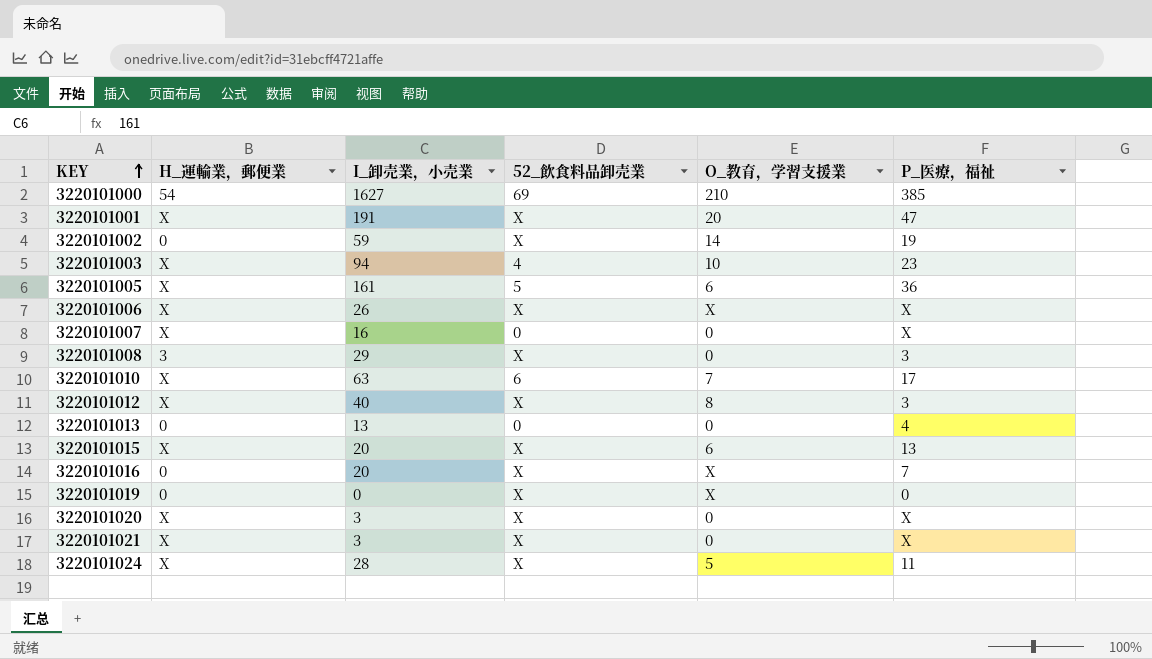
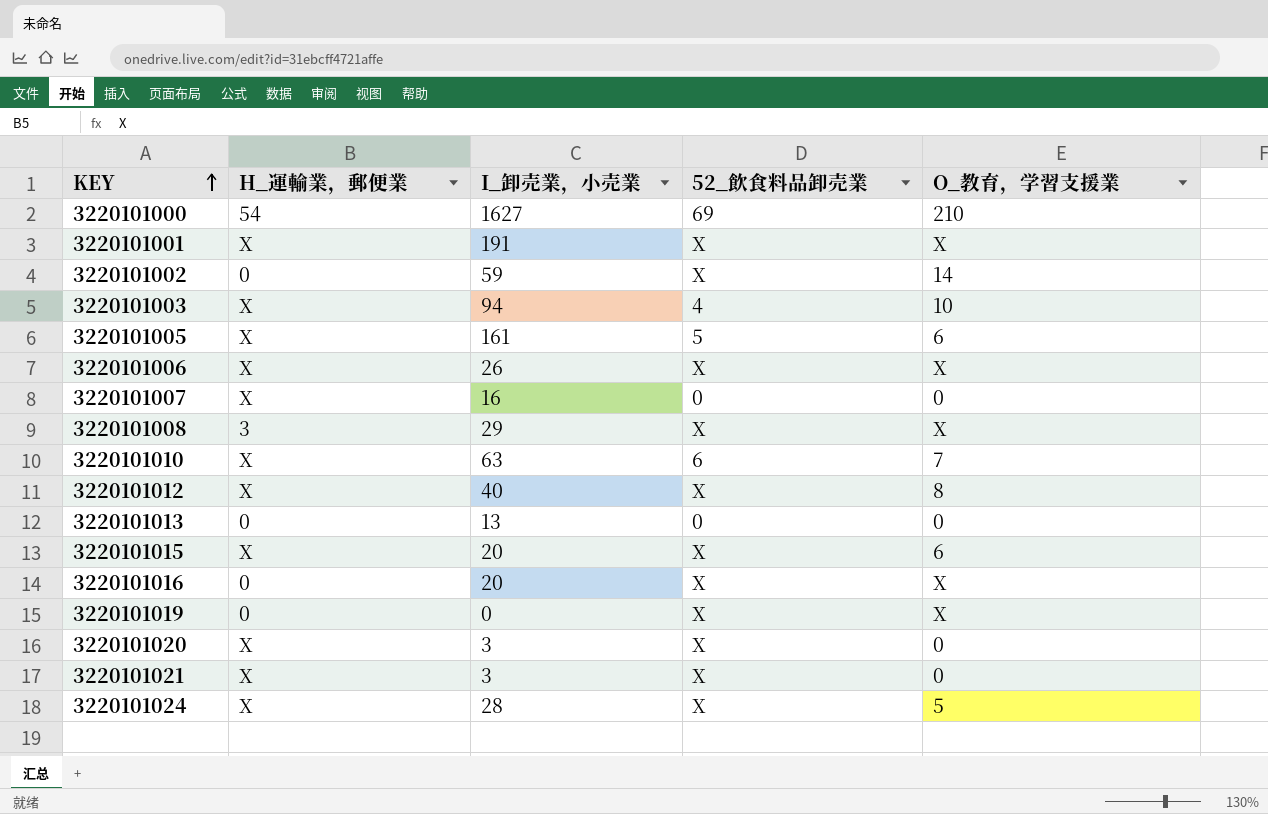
column P_医療，福祉 | position: 6 -> none
3220101001 | O_教育，学習支援業: 20 -> X
3220101008 | O_教育，学習支援業: 0 -> X

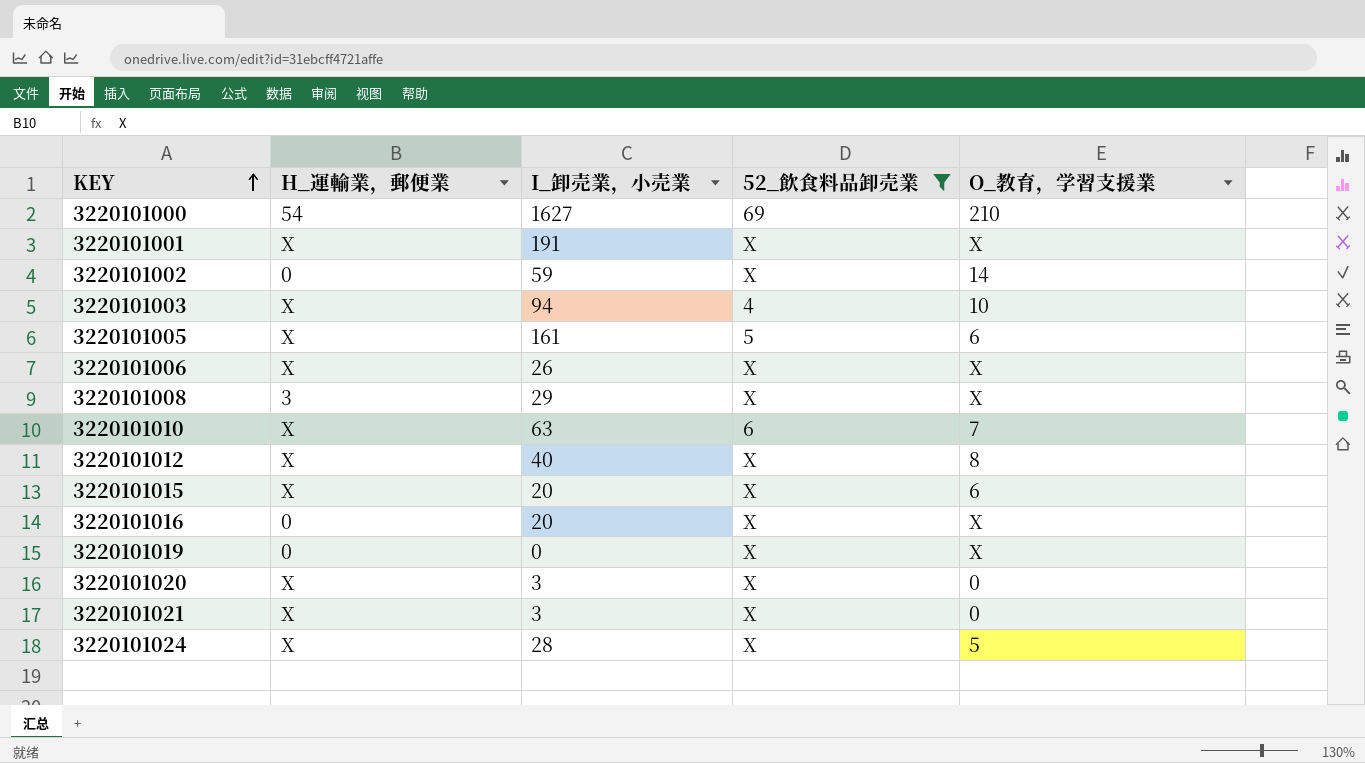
filter: none -> 52_飲食料品卸売業 != 0

